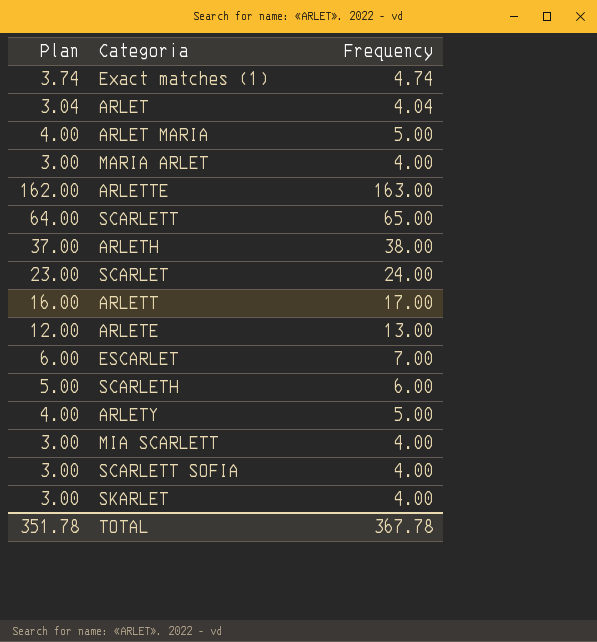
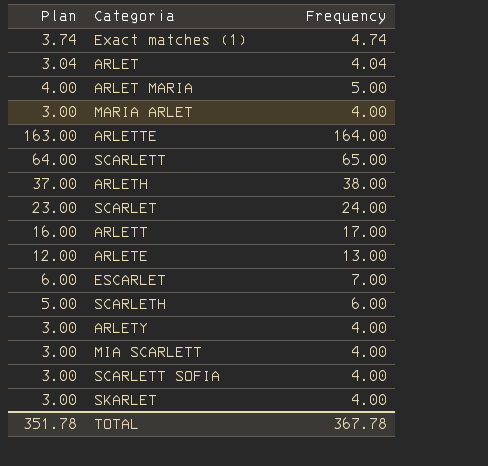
ARLETTE | Plan: 162.00 -> 163.00
ARLETTE | Frequency: 163.00 -> 164.00
ARLETY | Plan: 4.00 -> 3.00
ARLETY | Frequency: 5.00 -> 4.00

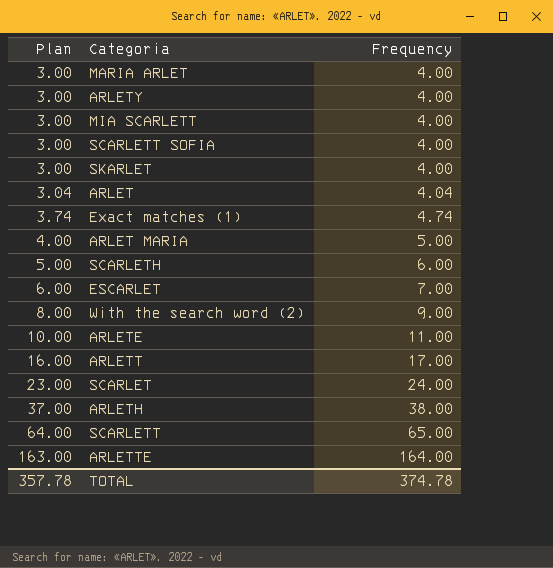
row order: none -> Plan ascending
row With the search word (2): none -> 8.00 | 9.00
ARLETE | Plan: 12.00 -> 10.00
ARLETE | Frequency: 13.00 -> 11.00
TOTAL | Plan: 351.78 -> 357.78
TOTAL | Frequency: 367.78 -> 374.78

